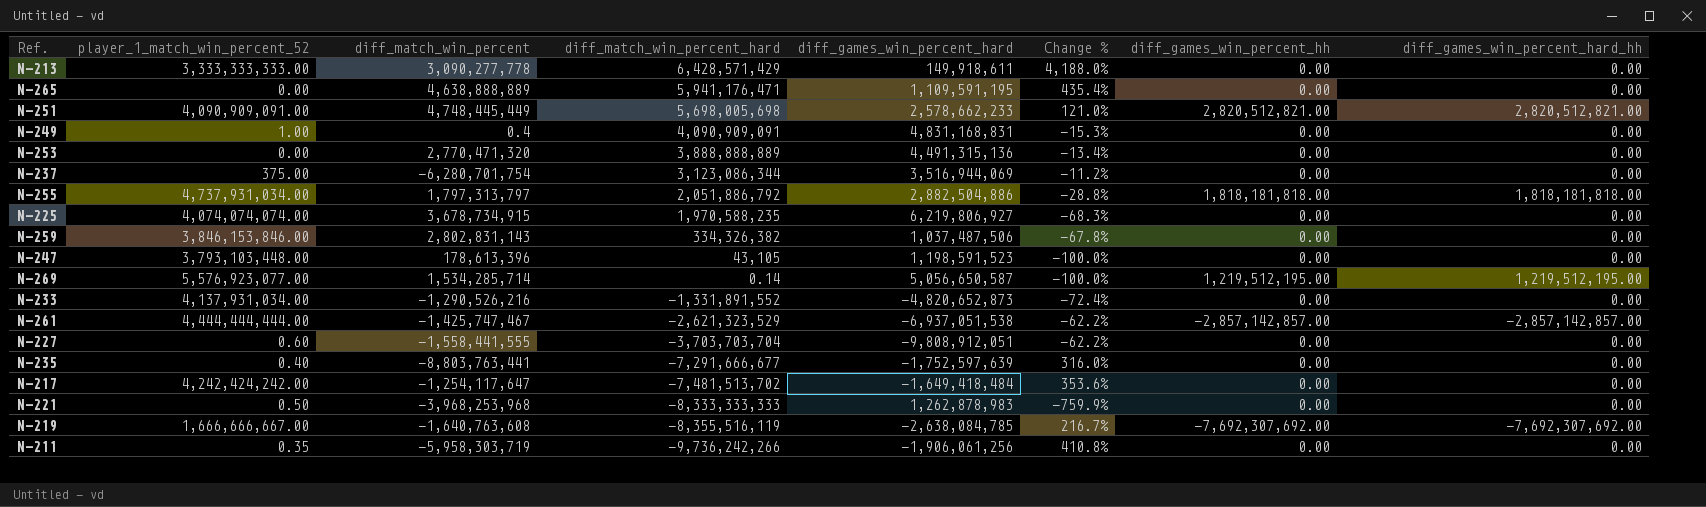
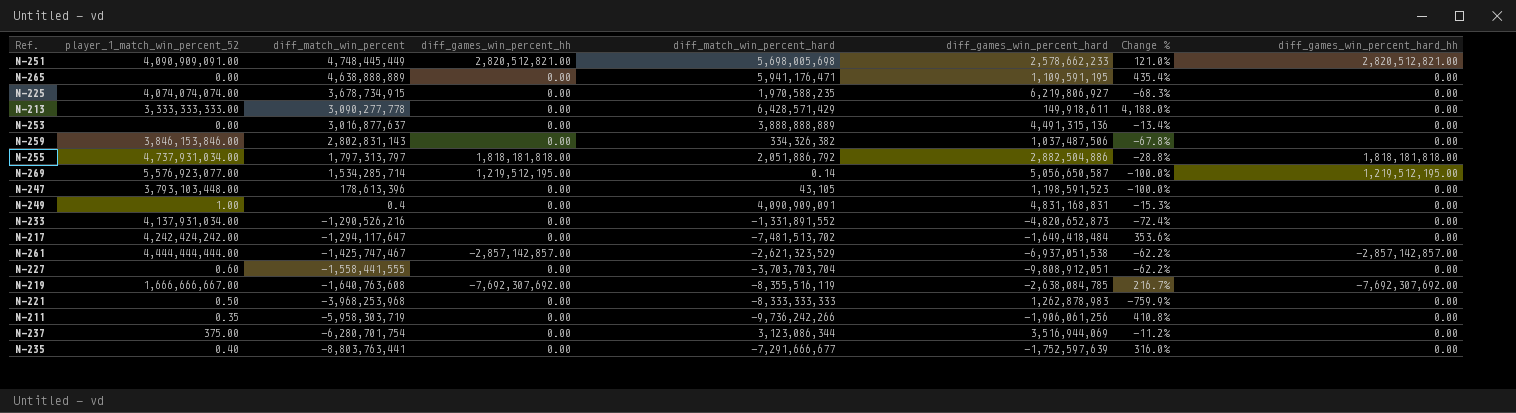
row order: diff_match_win_percent_hard descending -> diff_match_win_percent descending
column diff_games_win_percent_hh | position: 7 -> 4
N-253 | diff_match_win_percent: 2,770,471,320 -> 3,016,877,637
N-217 | diff_match_win_percent: -1,254,117,647 -> -1,294,117,647

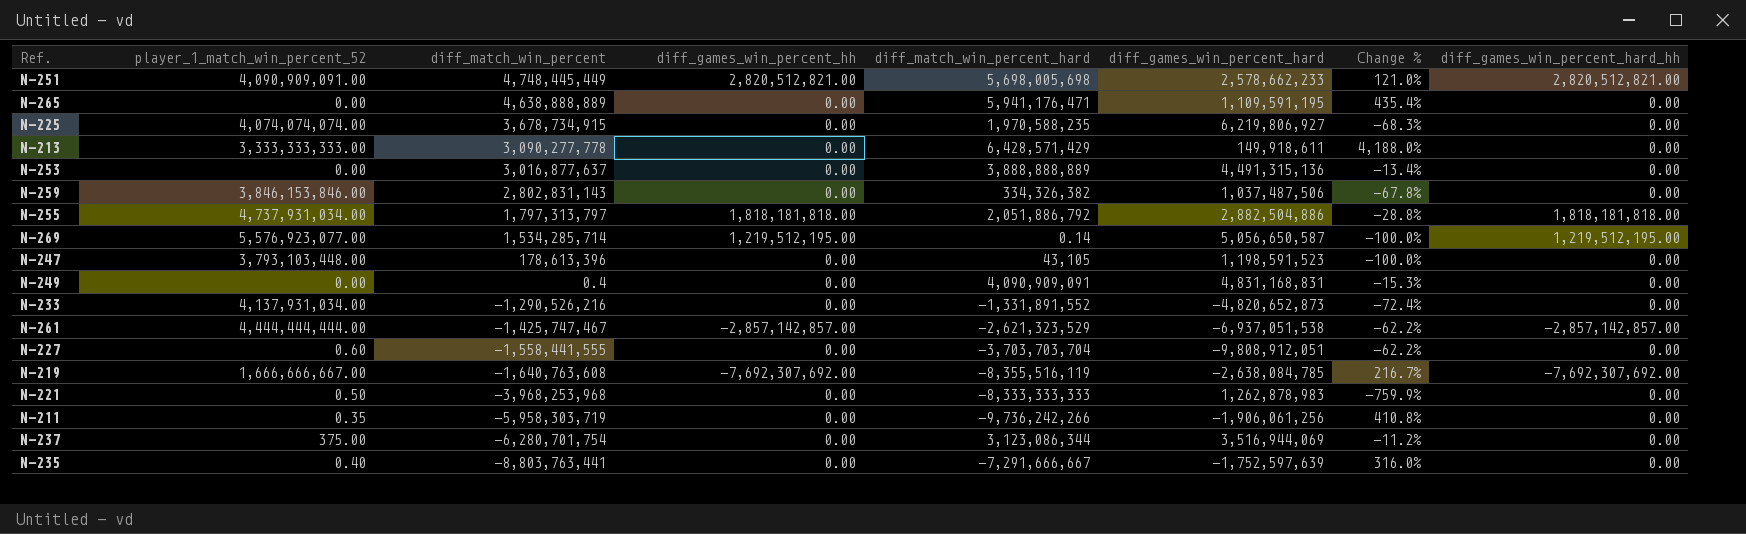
row N-217: 4,242,424,242.00 | -1,294,117,647 | 0.00 | -7,481,513,702 | -1,649,418,484 | 353.6% | 0.00 -> none
N-249 | player_1_match_win_percent_52: 1.00 -> 0.00
N-235 | diff_match_win_percent_hard: -7,291,666,677 -> -7,291,666,667

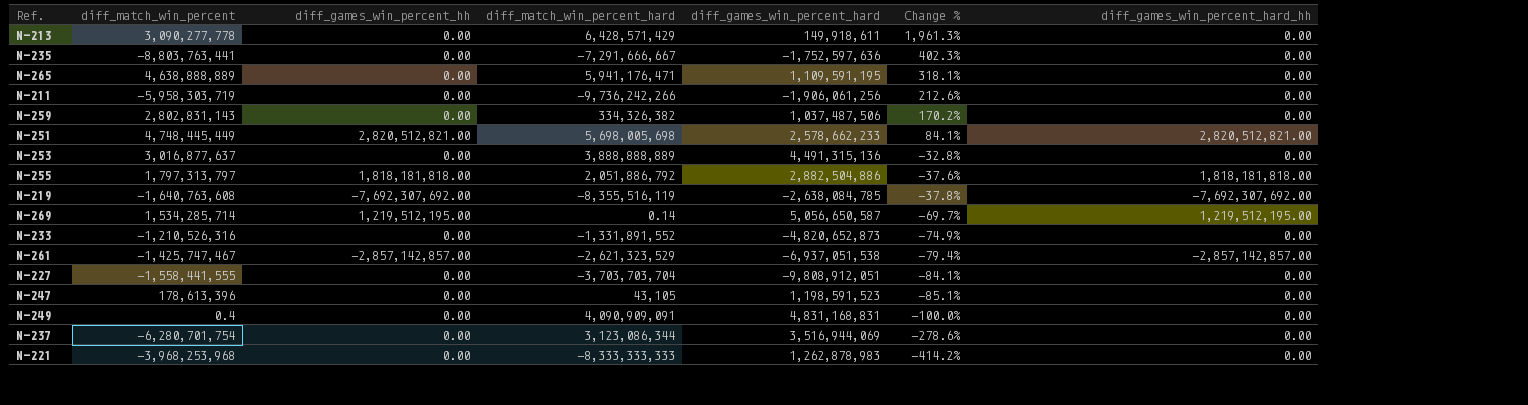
row order: diff_match_win_percent descending -> Change % descending
column player_1_match_win_percent_52 | position: 2 -> none
column Change % | formula: ([diff_match_win_percent_hard] - [diff_games_win_percent_hard]) / [diff_games_win_percent_hard] -> ([diff_match_win_percent] - [diff_games_win_percent_hard]) / [diff_games_win_percent_hard]
row N-225: 4,074,074,074.00 | 3,678,734,915 | 0.00 | 1,970,588,235 | 6,219,806,927 | -68.3% | 0.00 -> none
N-235 | diff_games_win_percent_hard: -1,752,597,639 -> -1,752,597,636
N-233 | diff_match_win_percent: -1,290,526,216 -> -1,210,526,316

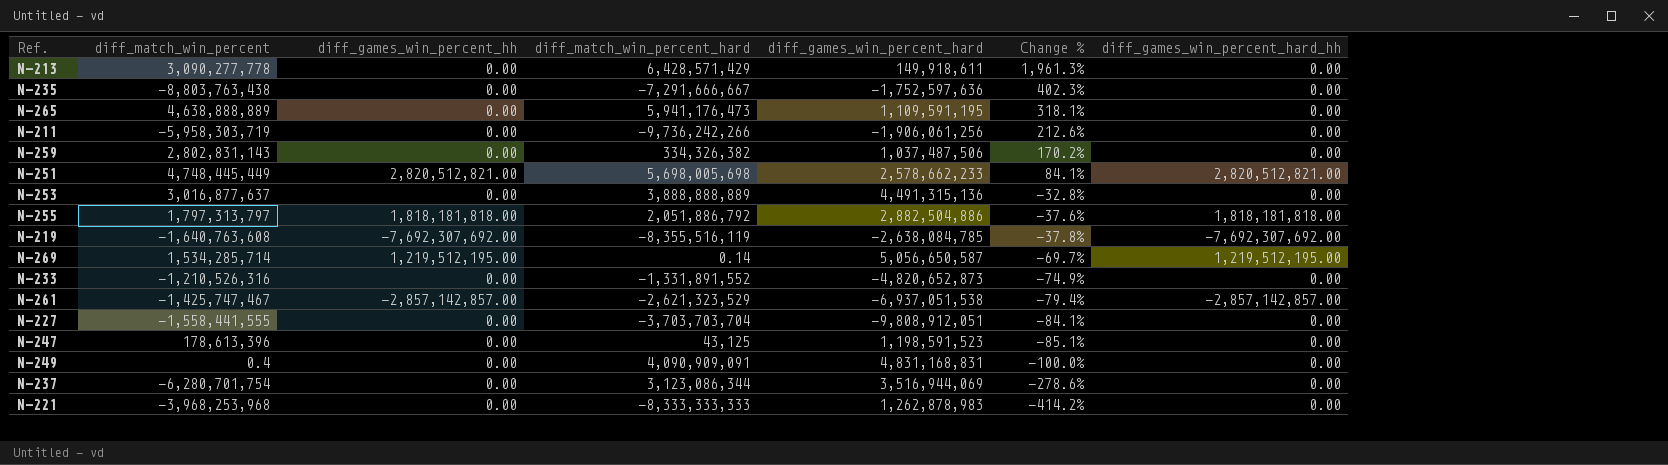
N-235 | diff_match_win_percent: -8,803,763,441 -> -8,803,763,438
N-265 | diff_match_win_percent_hard: 5,941,176,471 -> 5,941,176,473
N-247 | diff_match_win_percent_hard: 43,105 -> 43,125

